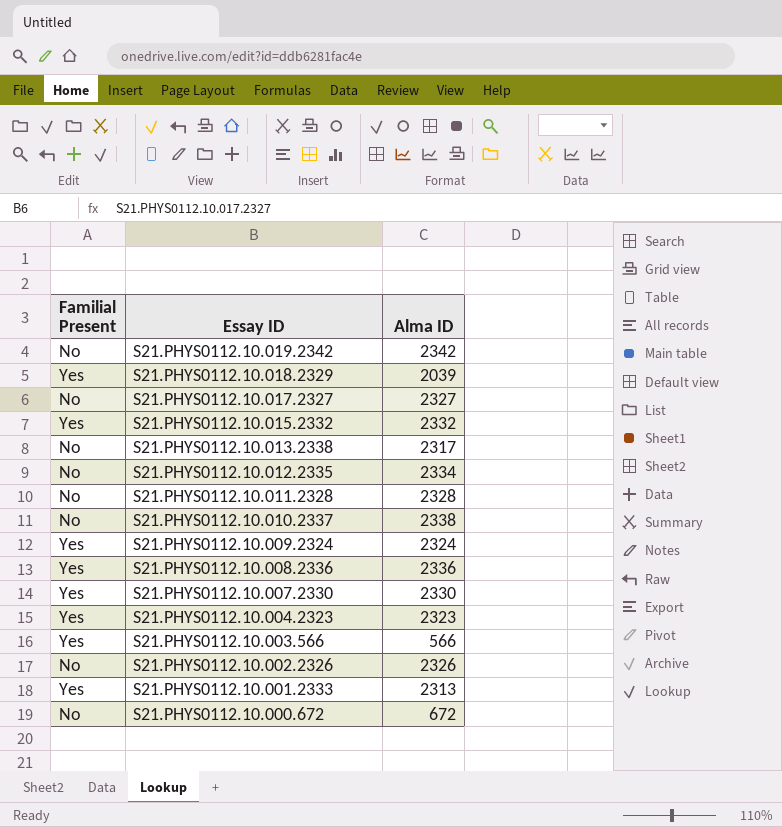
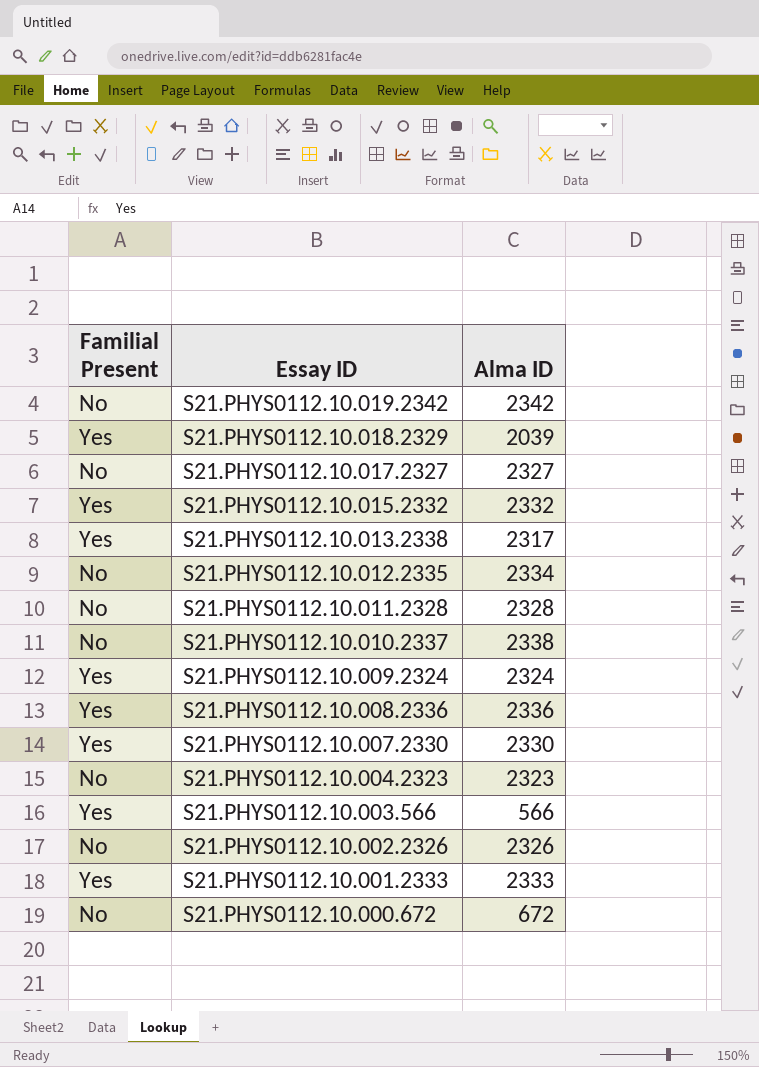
S21.PHYS0112.10.013.2338 | Familial Present: No -> Yes
S21.PHYS0112.10.004.2323 | Familial Present: Yes -> No
S21.PHYS0112.10.001.2333 | Alma ID: 2313 -> 2333

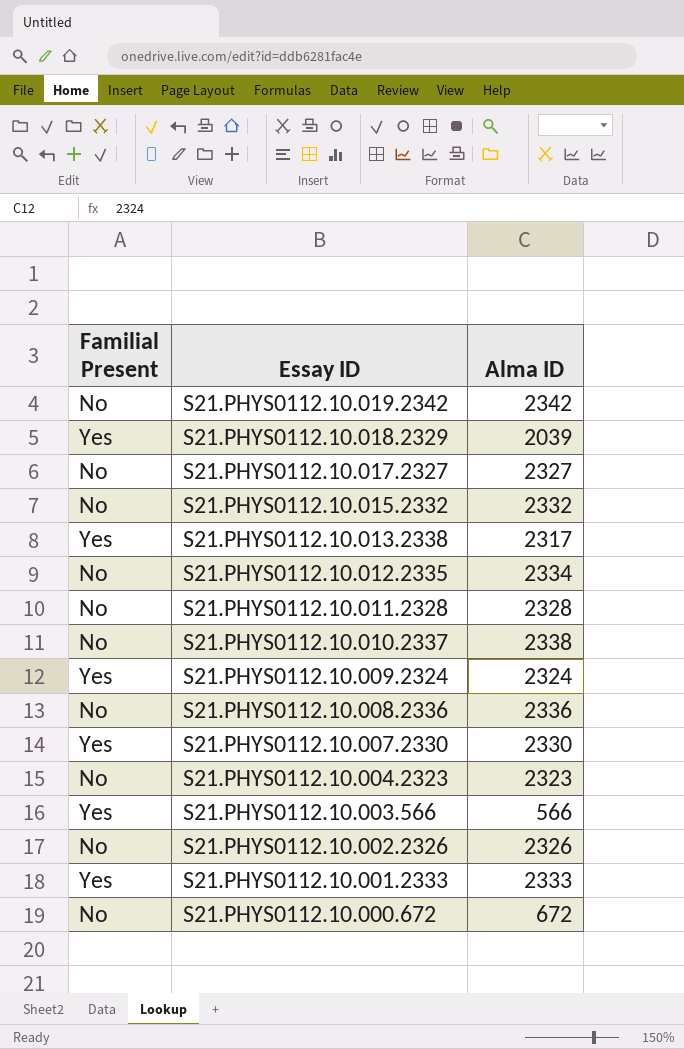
S21.PHYS0112.10.015.2332 | Familial Present: Yes -> No
S21.PHYS0112.10.008.2336 | Familial Present: Yes -> No

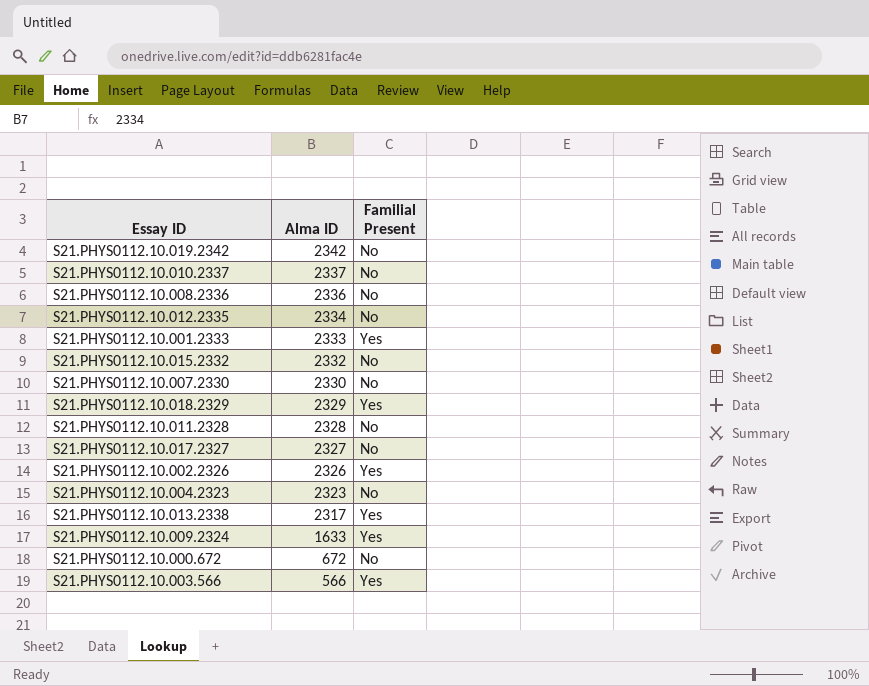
row order: Essay ID descending -> Alma ID descending
column Familial Present | position: 1 -> 3
S21.PHYS0112.10.010.2337 | Alma ID: 2338 -> 2337
S21.PHYS0112.10.007.2330 | Familial Present: Yes -> No
S21.PHYS0112.10.018.2329 | Alma ID: 2039 -> 2329
S21.PHYS0112.10.002.2326 | Familial Present: No -> Yes
S21.PHYS0112.10.009.2324 | Alma ID: 2324 -> 1633

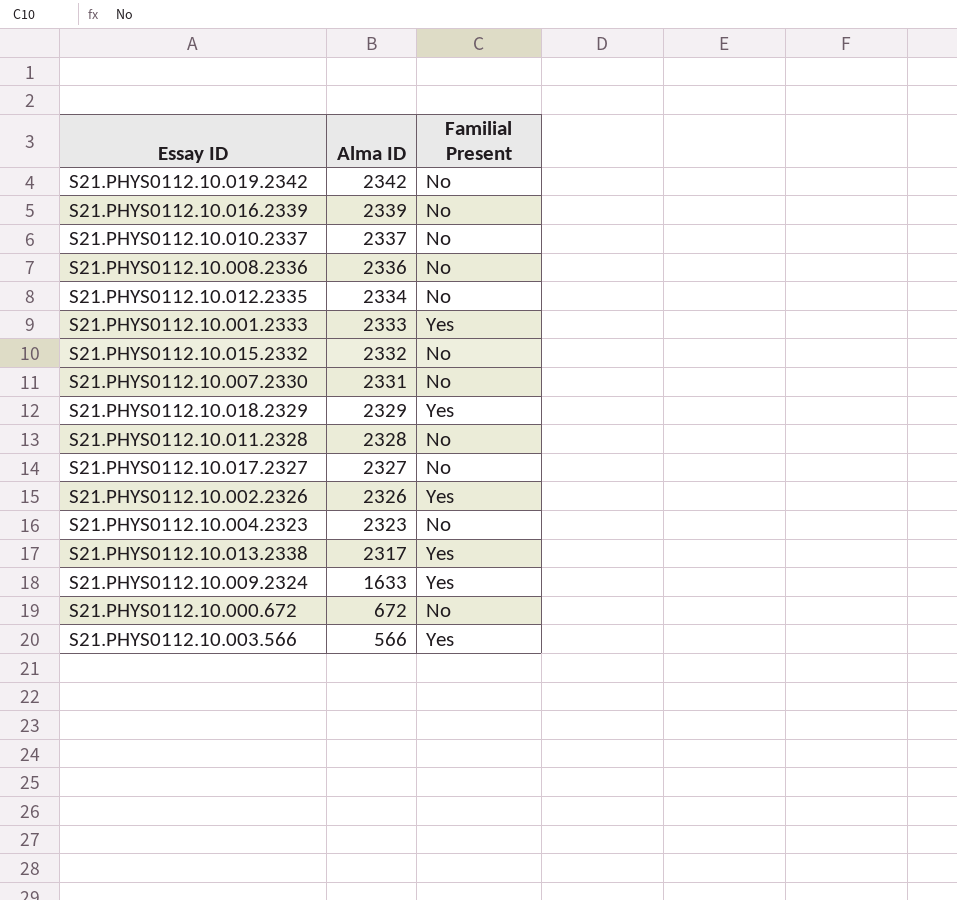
row S21.PHYS0112.10.016.2339: none -> 2339 | No
S21.PHYS0112.10.007.2330 | Alma ID: 2330 -> 2331

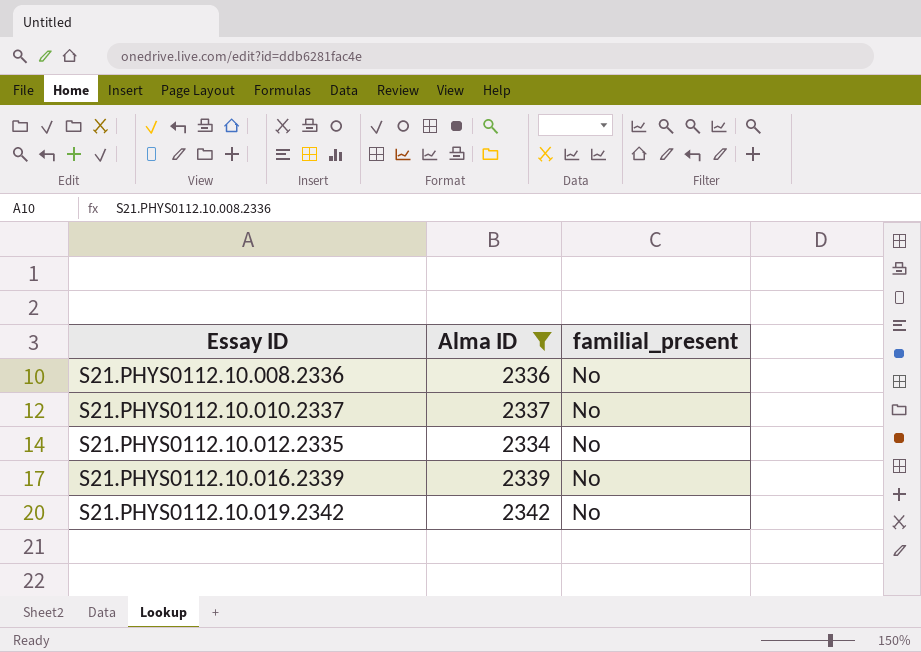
filter: none -> Alma ID >= 2334
row order: Alma ID descending -> Essay ID ascending
column name: Familial Present -> familial_present

